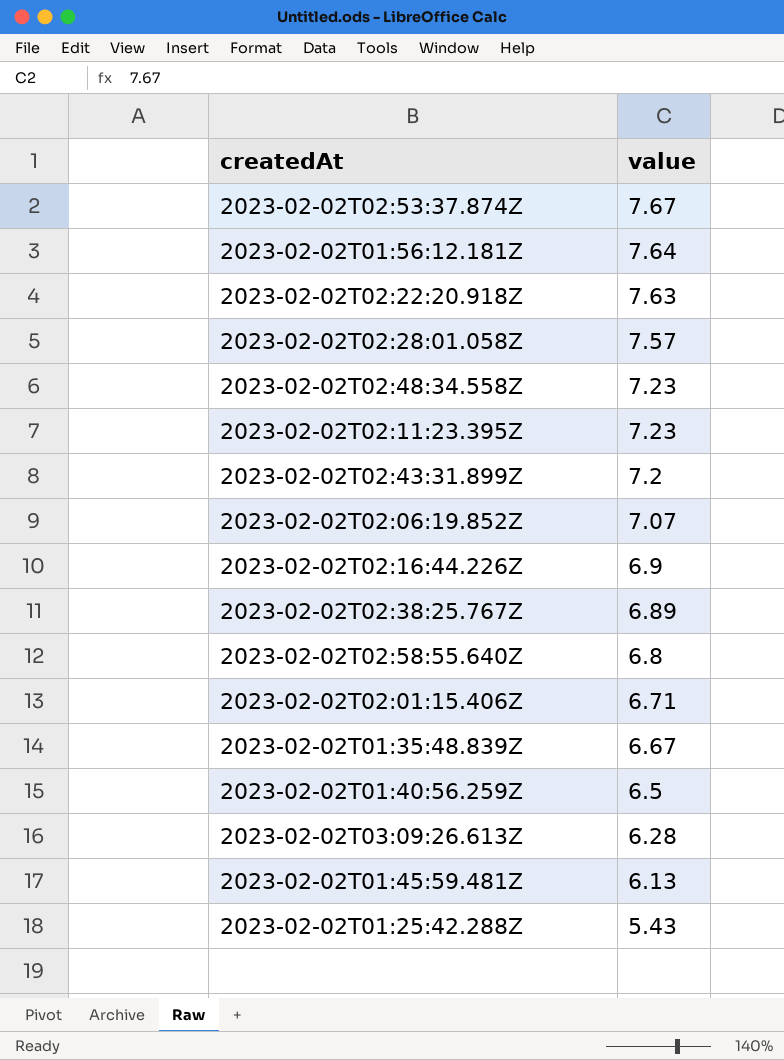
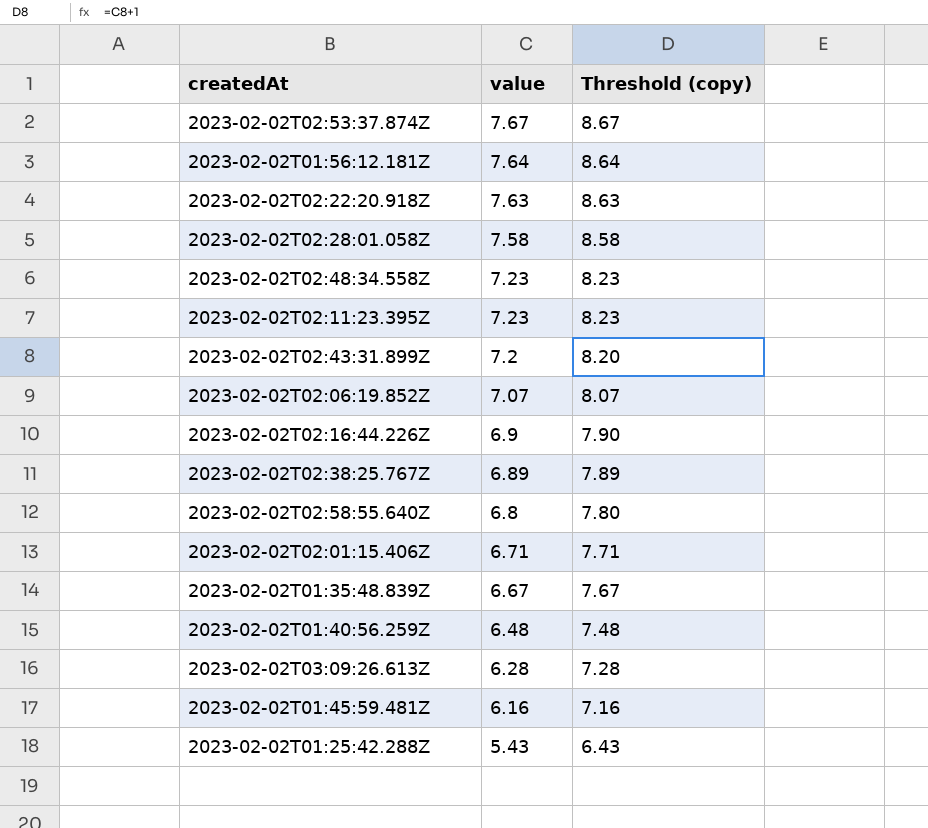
column Threshold (copy) | formula: none -> [value] + 1
2023-02-02T02:28:01.058Z | value: 7.57 -> 7.58
2023-02-02T01:40:56.259Z | value: 6.5 -> 6.48
2023-02-02T01:45:59.481Z | value: 6.13 -> 6.16

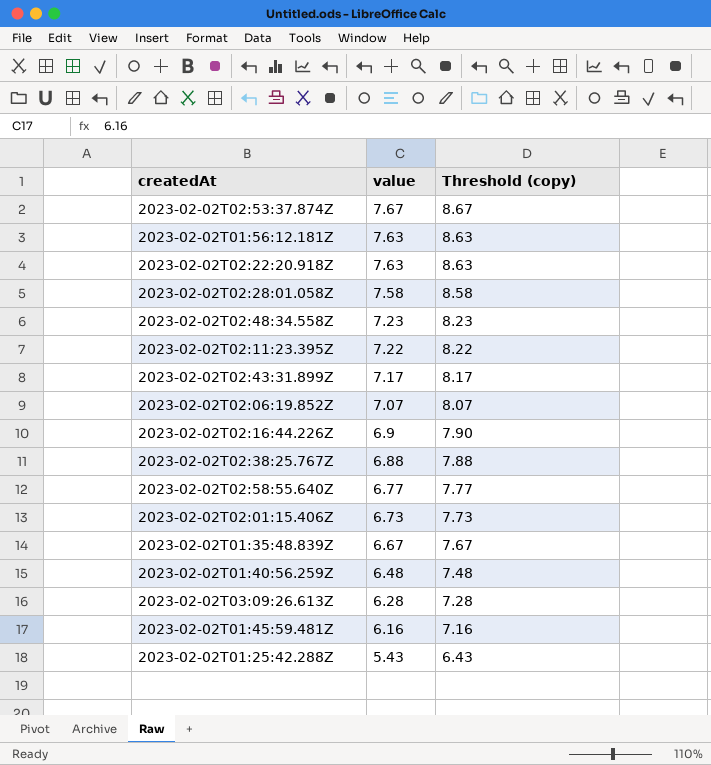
2023-02-02T01:56:12.181Z | value: 7.64 -> 7.63
2023-02-02T01:56:12.181Z | Threshold (copy): 8.64 -> 8.63
2023-02-02T02:11:23.395Z | value: 7.23 -> 7.22
2023-02-02T02:11:23.395Z | Threshold (copy): 8.23 -> 8.22
2023-02-02T02:43:31.899Z | value: 7.2 -> 7.17
2023-02-02T02:43:31.899Z | Threshold (copy): 8.20 -> 8.17
2023-02-02T02:38:25.767Z | value: 6.89 -> 6.88
2023-02-02T02:38:25.767Z | Threshold (copy): 7.89 -> 7.88
2023-02-02T02:58:55.640Z | value: 6.8 -> 6.77
2023-02-02T02:58:55.640Z | Threshold (copy): 7.80 -> 7.77
2023-02-02T02:01:15.406Z | value: 6.71 -> 6.73
2023-02-02T02:01:15.406Z | Threshold (copy): 7.71 -> 7.73

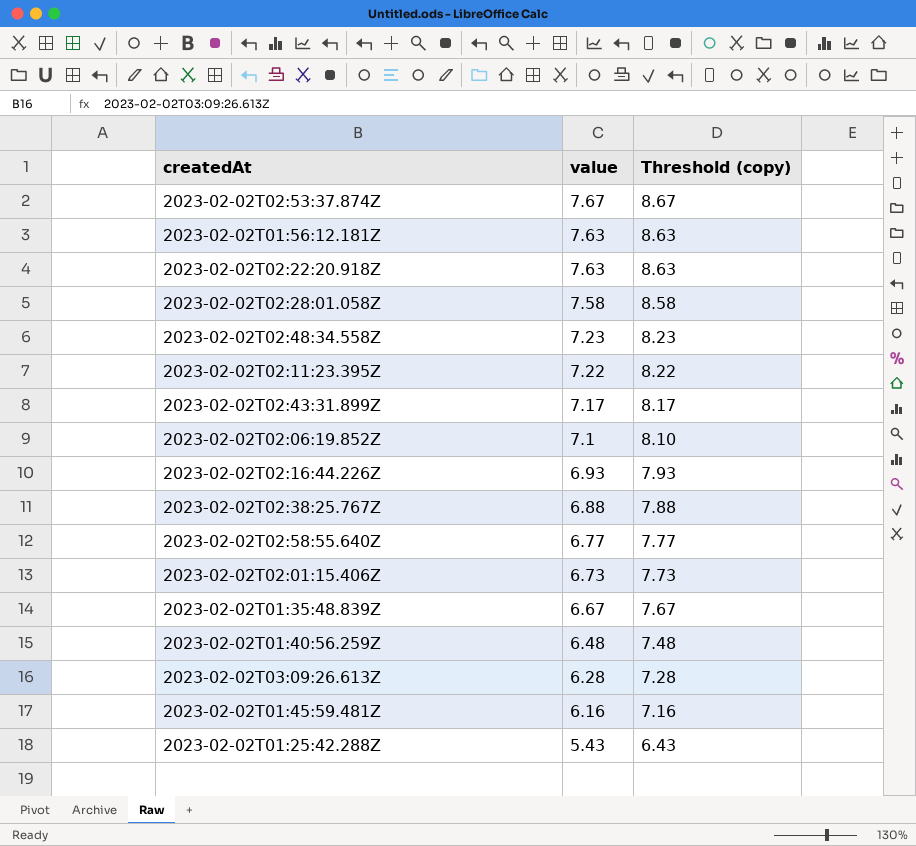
2023-02-02T02:06:19.852Z | value: 7.07 -> 7.1
2023-02-02T02:06:19.852Z | Threshold (copy): 8.07 -> 8.10
2023-02-02T02:16:44.226Z | value: 6.9 -> 6.93
2023-02-02T02:16:44.226Z | Threshold (copy): 7.90 -> 7.93

